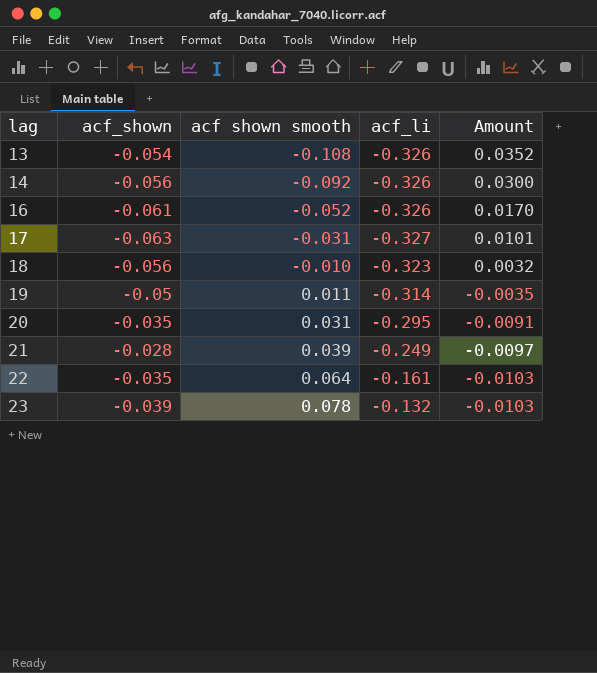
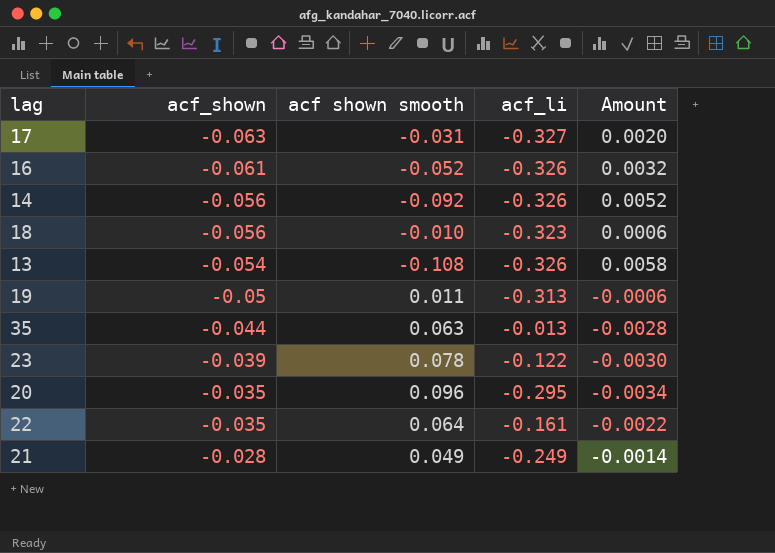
row order: lag ascending -> acf_shown ascending
column Amount | formula: [acf shown smooth] * [acf_li] -> [acf_shown] * [acf shown smooth]
19 | acf_li: -0.314 -> -0.313
row 35: none -> -0.044 | 0.063 | -0.013 | -0.0028
23 | acf_li: -0.132 -> -0.122
20 | acf shown smooth: 0.031 -> 0.096
21 | acf shown smooth: 0.039 -> 0.049

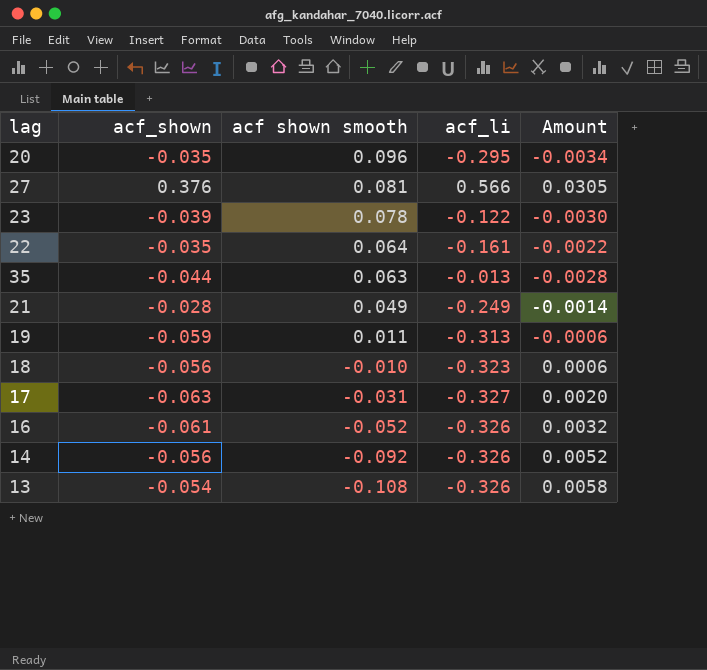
row order: acf_shown ascending -> acf shown smooth descending
row 27: none -> 0.376 | 0.081 | 0.566 | 0.0305
19 | acf_shown: -0.05 -> -0.059

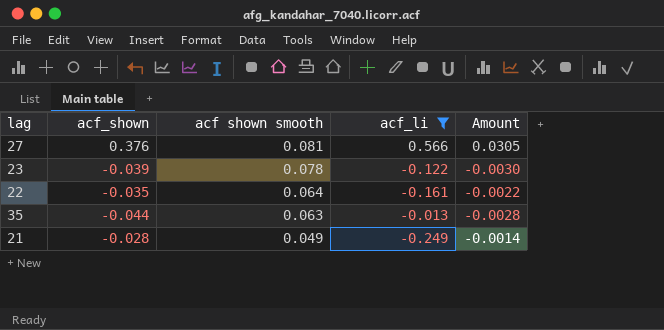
filter: none -> acf_li >= -0.249

